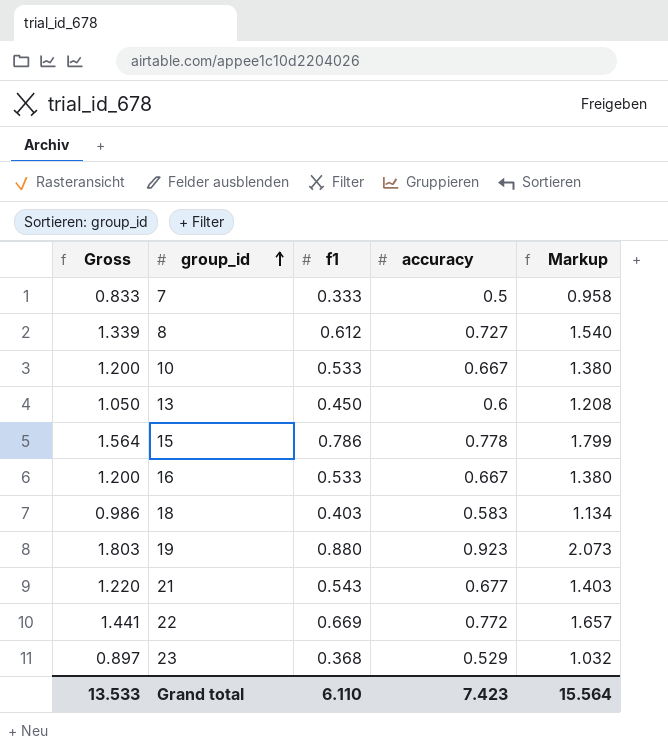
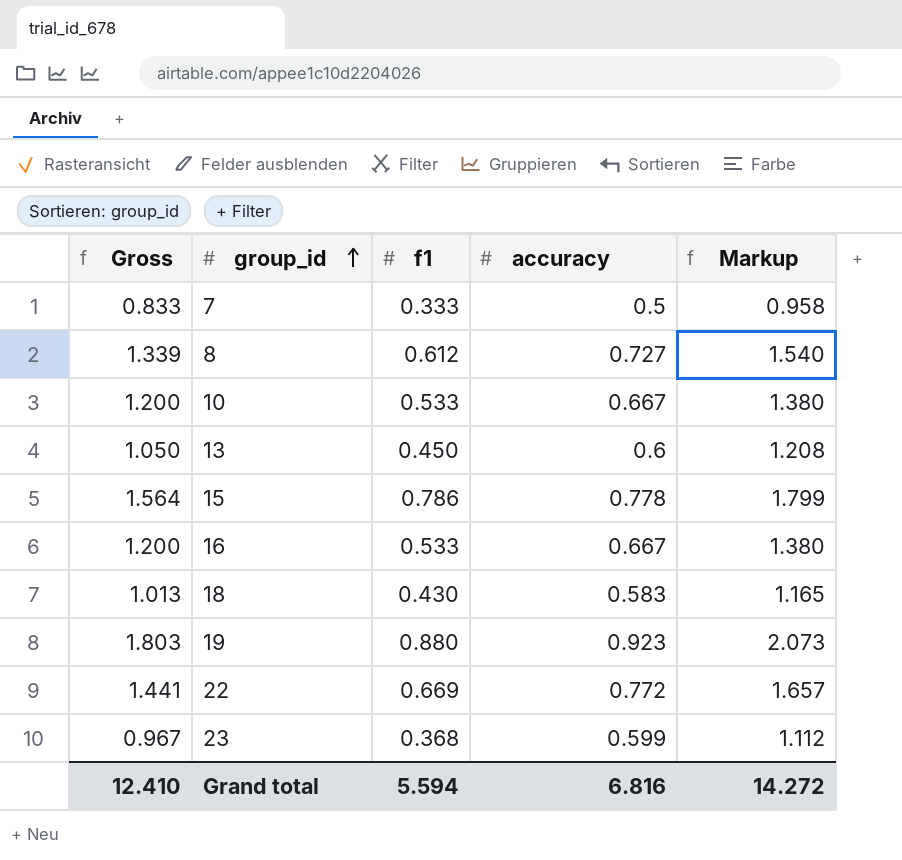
row 21: 1.220 | 0.543 | 0.677 | 1.403 -> none
18 | Gross: 0.986 -> 1.013
18 | f1: 0.403 -> 0.430
18 | Markup: 1.134 -> 1.165
23 | Gross: 0.897 -> 0.967
23 | accuracy: 0.529 -> 0.599
23 | Markup: 1.032 -> 1.112
Grand total | Gross: 13.533 -> 12.410
Grand total | f1: 6.110 -> 5.594
Grand total | accuracy: 7.423 -> 6.816
Grand total | Markup: 15.564 -> 14.272

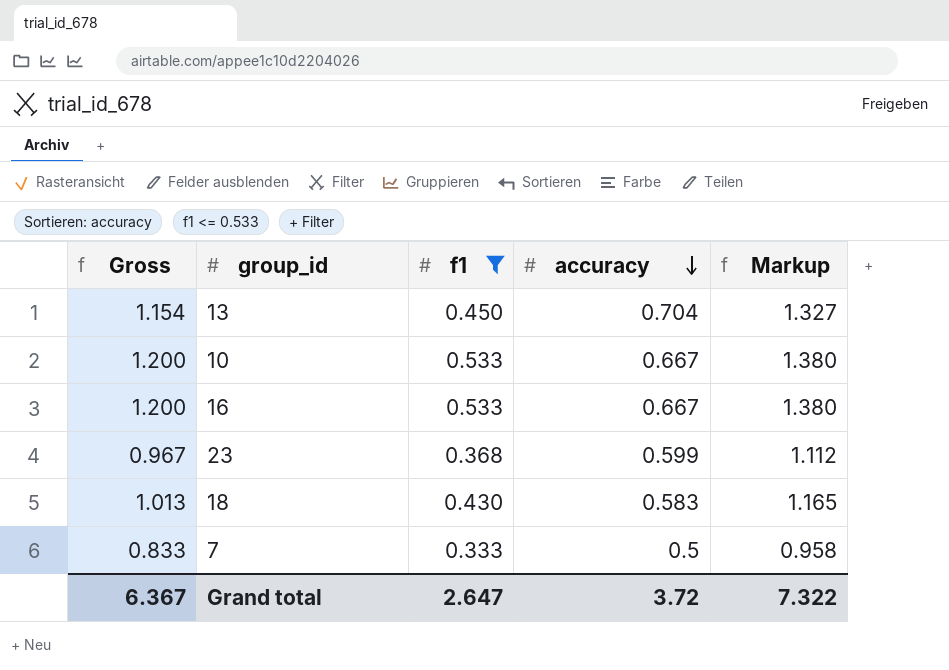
filter: none -> f1 <= 0.533
row order: group_id ascending -> accuracy descending
13 | Gross: 1.050 -> 1.154
13 | accuracy: 0.6 -> 0.704
13 | Markup: 1.208 -> 1.327
Grand total | Gross: 12.410 -> 6.367
Grand total | f1: 5.594 -> 2.647
Grand total | accuracy: 6.816 -> 3.72
Grand total | Markup: 14.272 -> 7.322

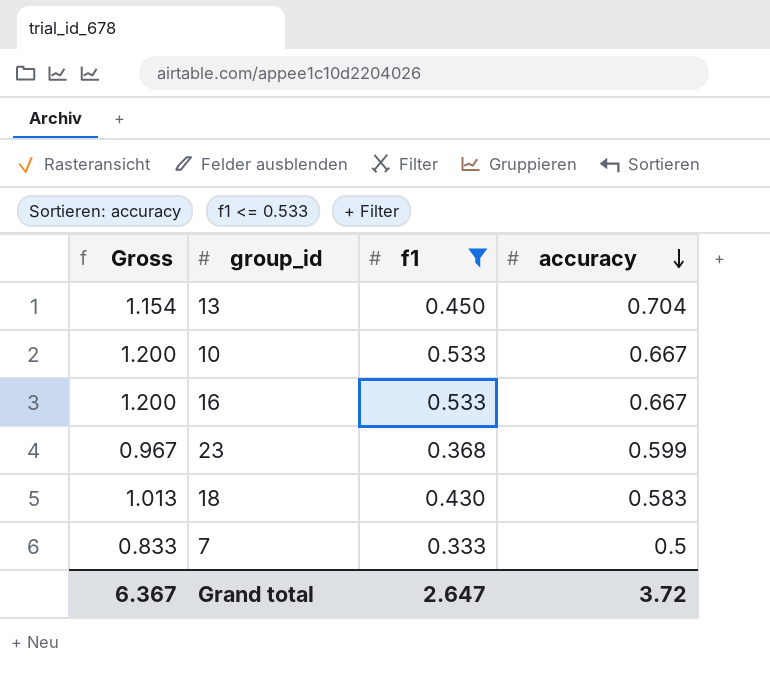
column Markup | formula: [Gross] * 1.15 -> none

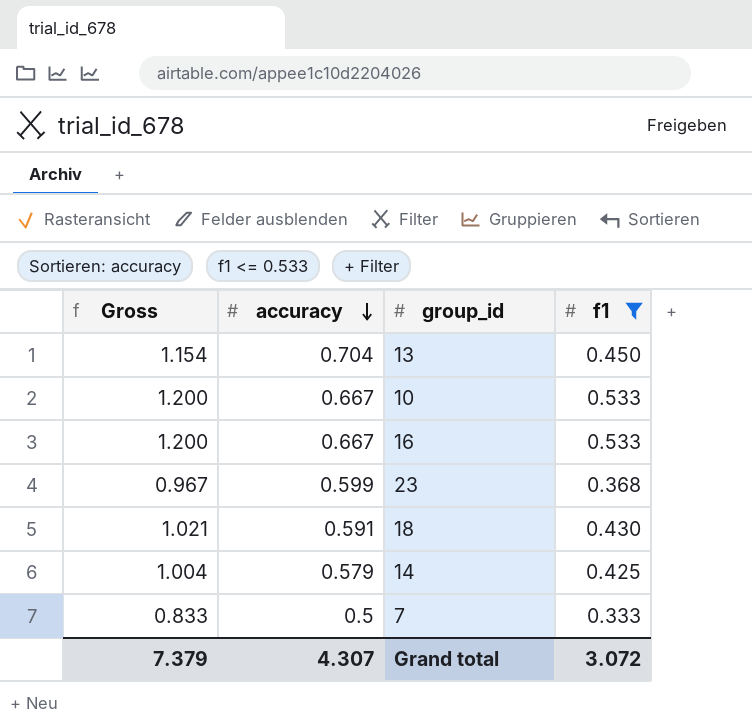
column accuracy | position: 4 -> 2
18 | Gross: 1.013 -> 1.021
18 | accuracy: 0.583 -> 0.591
row 14: none -> 1.004 | 0.579 | 0.425
Grand total | Gross: 6.367 -> 7.379
Grand total | accuracy: 3.72 -> 4.307
Grand total | f1: 2.647 -> 3.072

